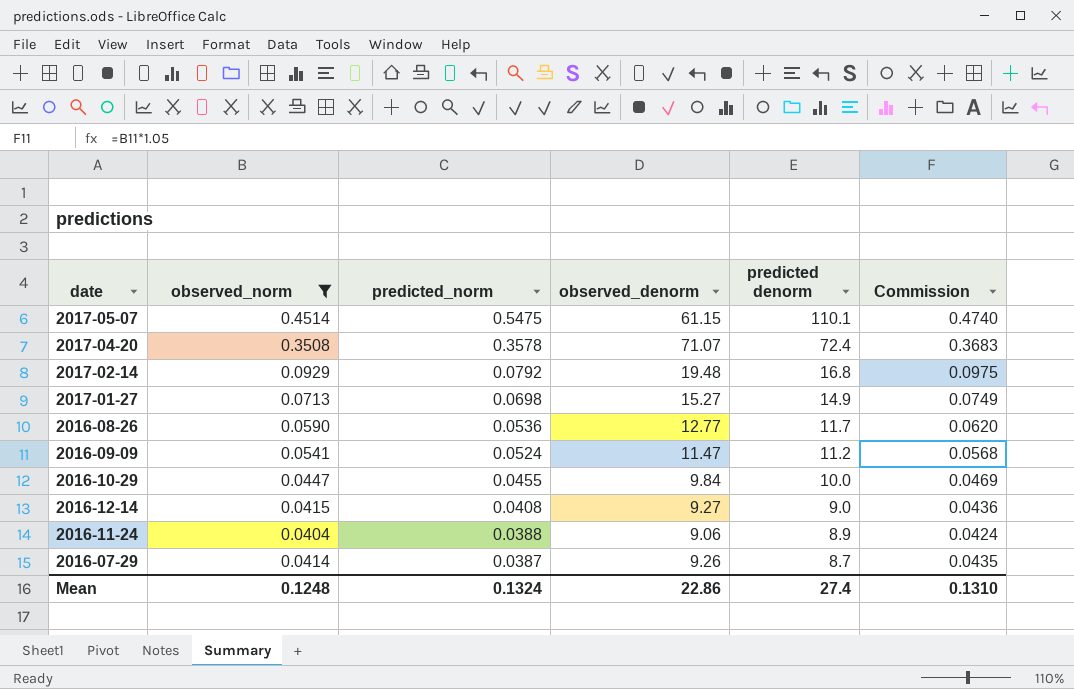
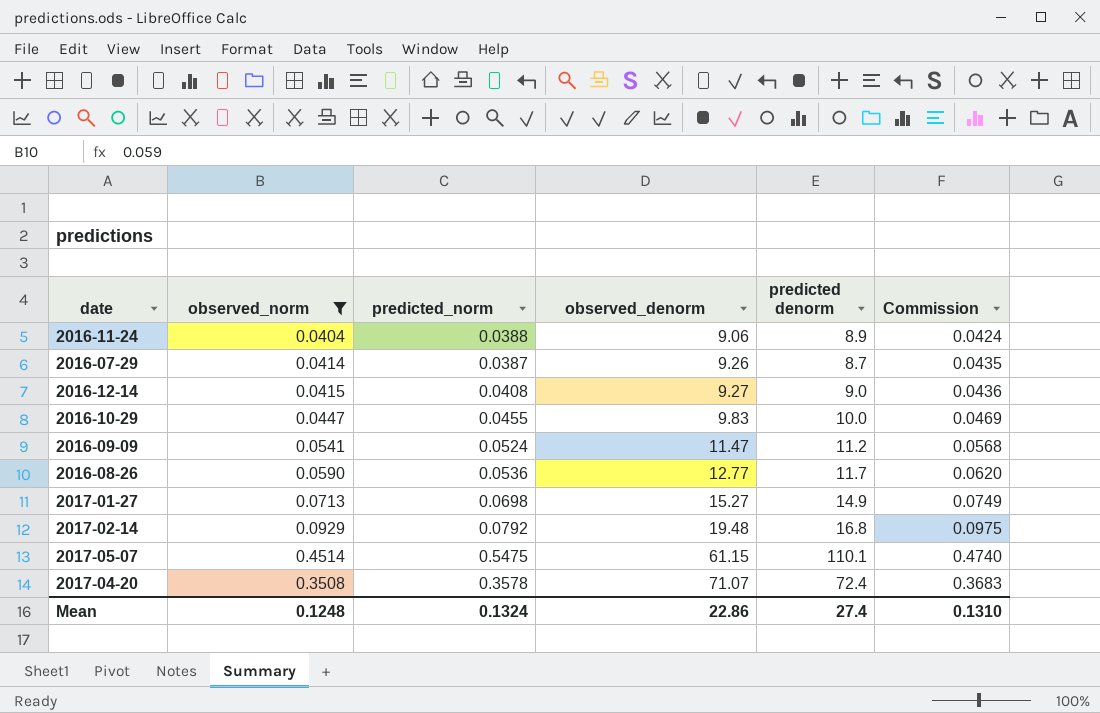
row order: predicted_norm descending -> observed_denorm ascending
2016-10-29 | observed_denorm: 9.84 -> 9.83

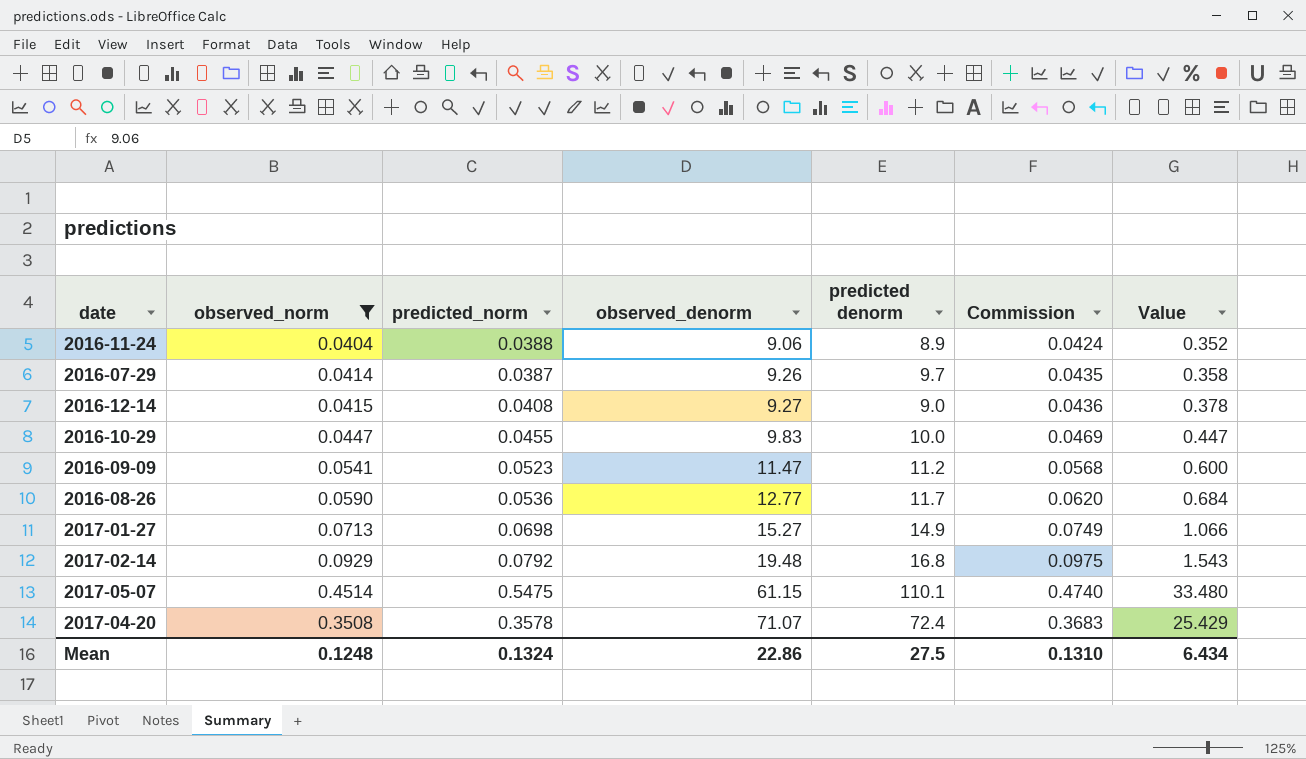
column Value | formula: none -> [predicted_norm] * [observed_denorm]
2016-07-29 | predicted denorm: 8.7 -> 9.7
2016-09-09 | predicted_norm: 0.0524 -> 0.0523
Mean | predicted denorm: 27.4 -> 27.5

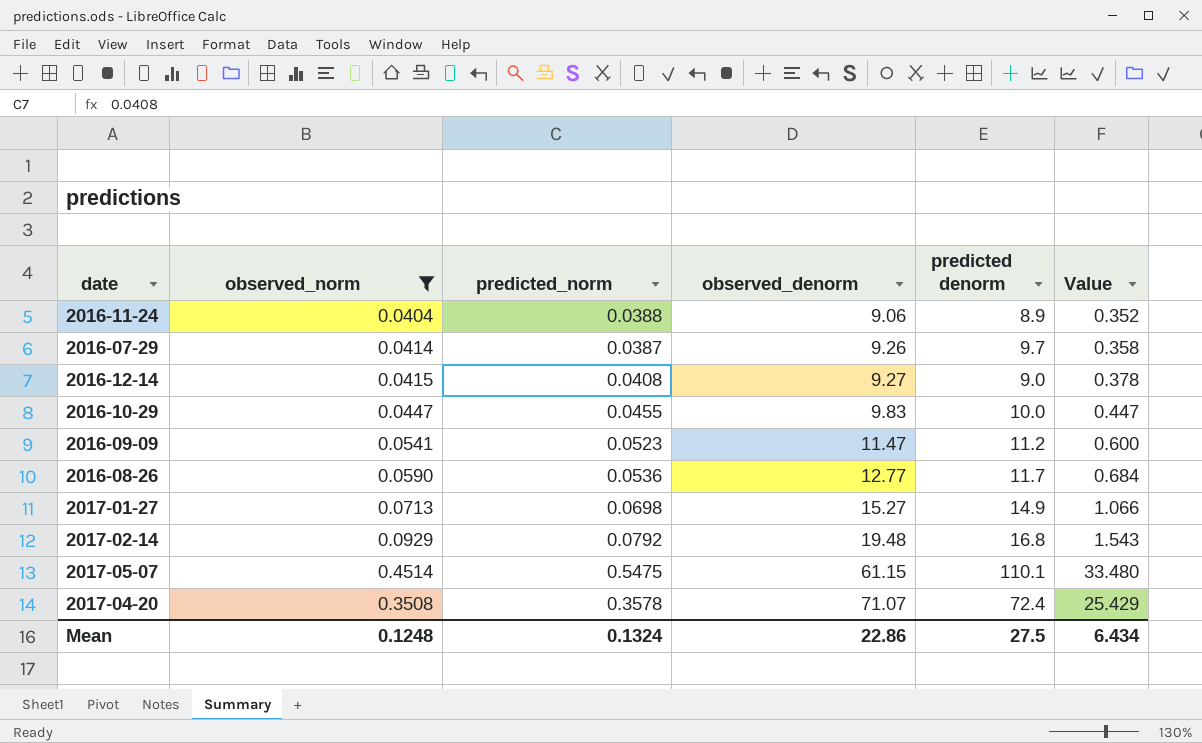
column Commission | formula: [observed_norm] * 1.05 -> none

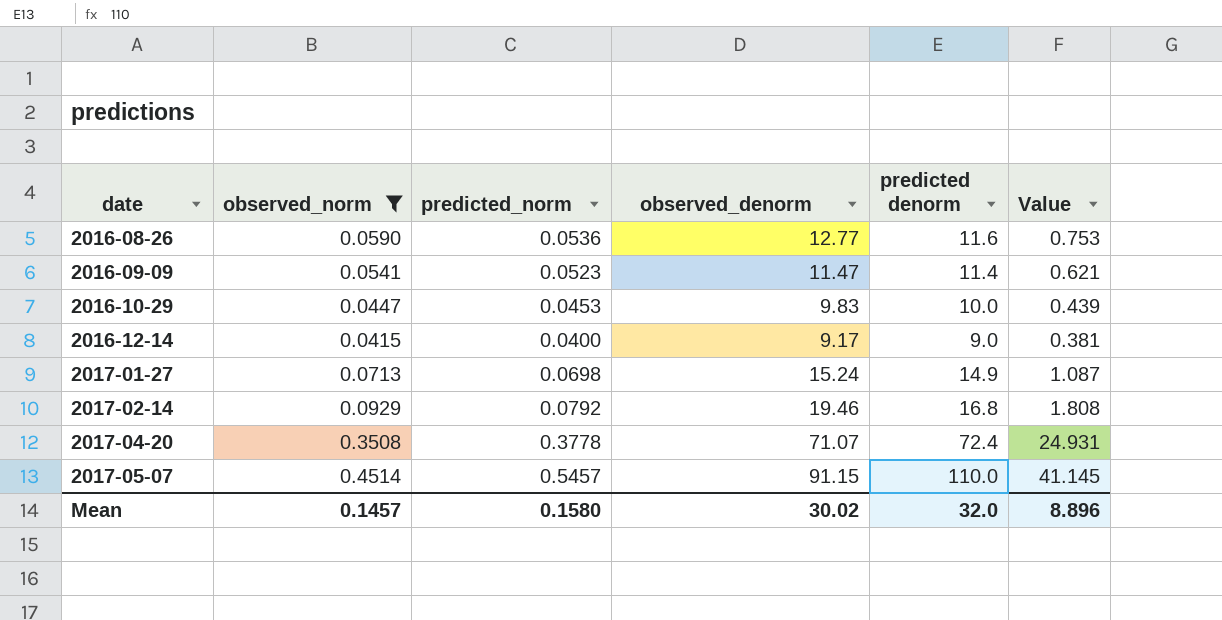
row order: observed_denorm ascending -> date ascending
column Value | formula: [predicted_norm] * [observed_denorm] -> [observed_norm] * [observed_denorm]
row 2016-11-24: 0.0404 | 0.0388 | 9.06 | 8.9 | 0.352 -> none
row 2016-07-29: 0.0414 | 0.0387 | 9.26 | 9.7 | 0.358 -> none
2016-08-26 | predicted denorm: 11.7 -> 11.6
2016-09-09 | predicted denorm: 11.2 -> 11.4
2016-10-29 | predicted_norm: 0.0455 -> 0.0453
2016-12-14 | predicted_norm: 0.0408 -> 0.0400
2016-12-14 | observed_denorm: 9.27 -> 9.17
2017-01-27 | observed_denorm: 15.27 -> 15.24
2017-02-14 | observed_denorm: 19.48 -> 19.46
2017-04-20 | predicted_norm: 0.3578 -> 0.3778
2017-05-07 | predicted_norm: 0.5475 -> 0.5457
2017-05-07 | observed_denorm: 61.15 -> 91.15
2017-05-07 | predicted denorm: 110.1 -> 110.0
Mean | observed_norm: 0.1248 -> 0.1457
Mean | predicted_norm: 0.1324 -> 0.1580
Mean | observed_denorm: 22.86 -> 30.02
Mean | predicted denorm: 27.5 -> 32.0
Mean | Value: 6.434 -> 8.896

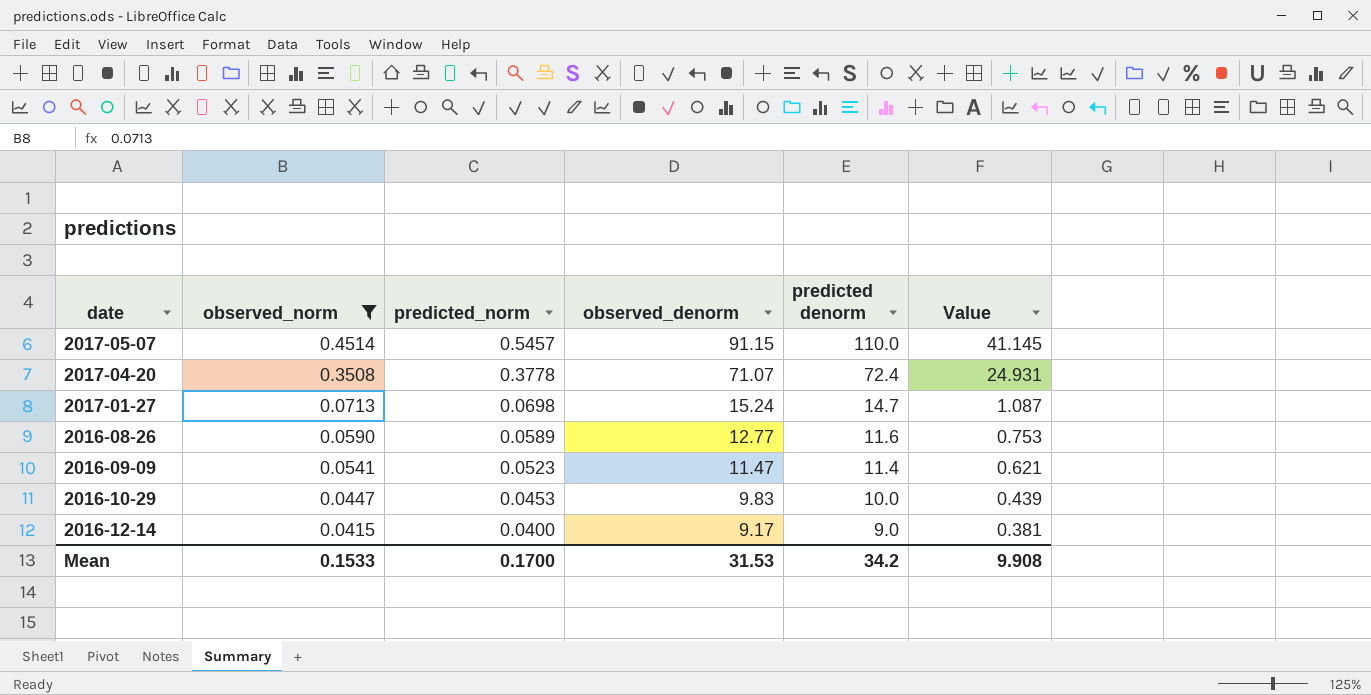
row order: date ascending -> observed_norm descending
row 2017-02-14: 0.0929 | 0.0792 | 19.46 | 16.8 | 1.808 -> none
2017-01-27 | predicted denorm: 14.9 -> 14.7
2016-08-26 | predicted_norm: 0.0536 -> 0.0589
Mean | observed_norm: 0.1457 -> 0.1533
Mean | predicted_norm: 0.1580 -> 0.1700
Mean | observed_denorm: 30.02 -> 31.53
Mean | predicted denorm: 32.0 -> 34.2
Mean | Value: 8.896 -> 9.908

